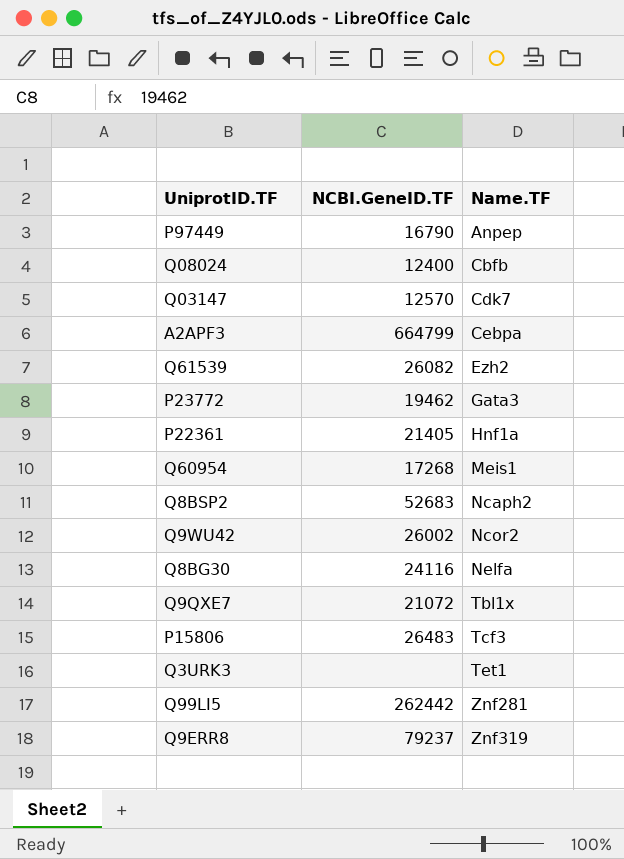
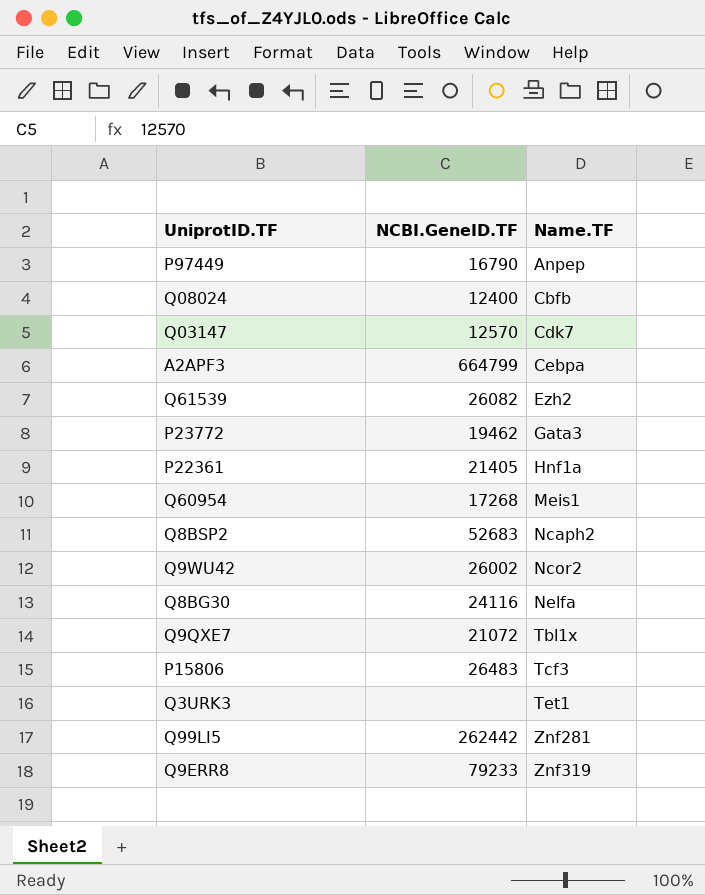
Q9ERR8 | NCBI.GeneID.TF: 79237 -> 79233

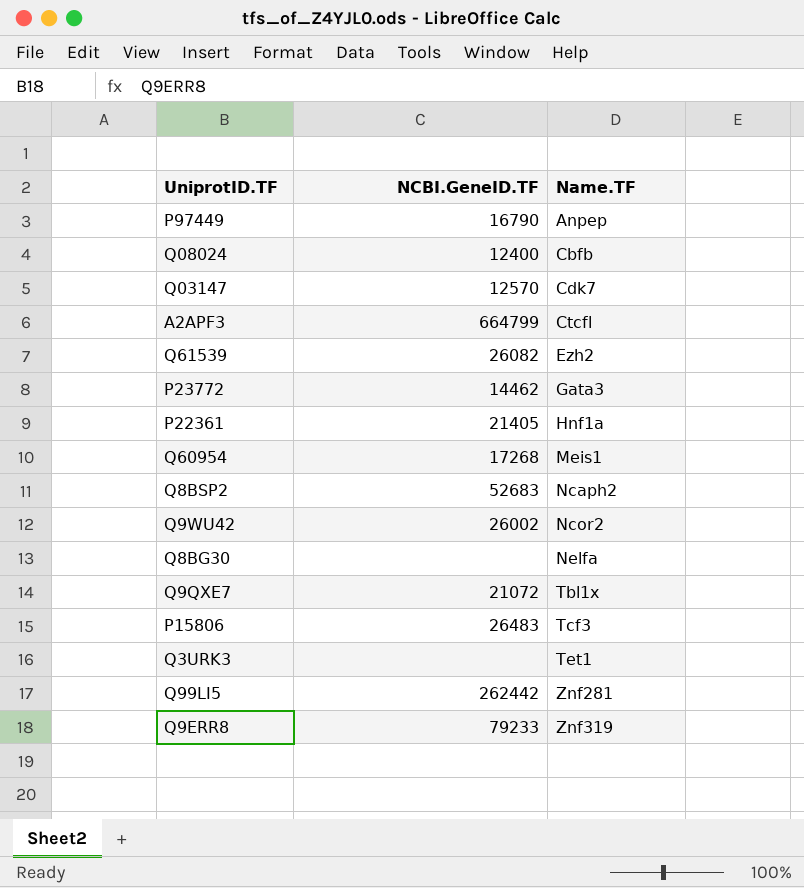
A2APF3 | Name.TF: Cebpa -> Ctcfl
P23772 | NCBI.GeneID.TF: 19462 -> 14462
Q8BG30 | NCBI.GeneID.TF: 24116 -> none

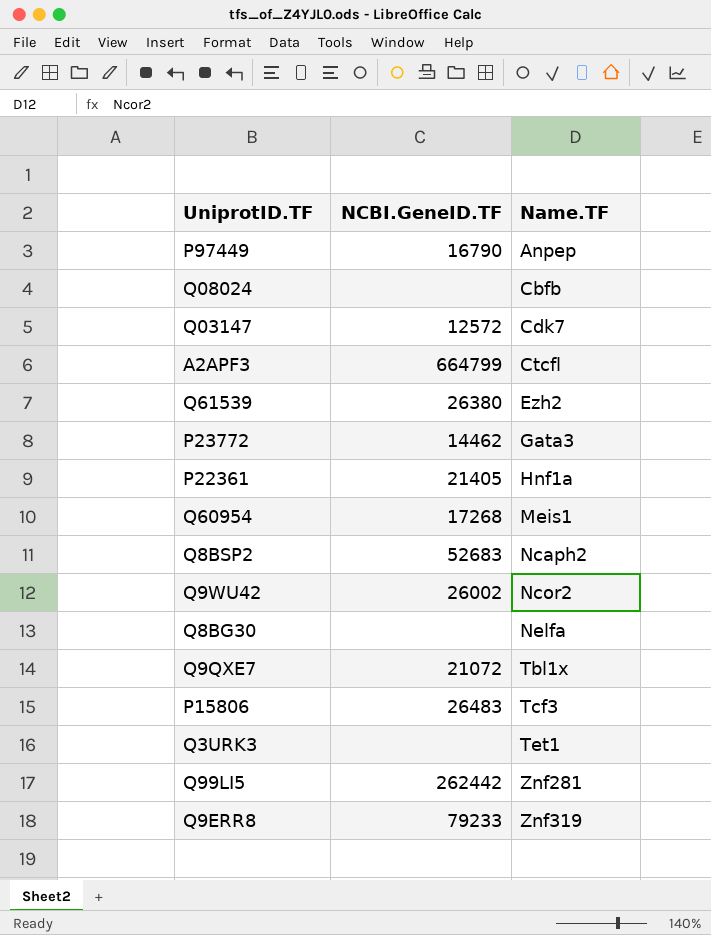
Q08024 | NCBI.GeneID.TF: 12400 -> none
Q03147 | NCBI.GeneID.TF: 12570 -> 12572
Q61539 | NCBI.GeneID.TF: 26082 -> 26380

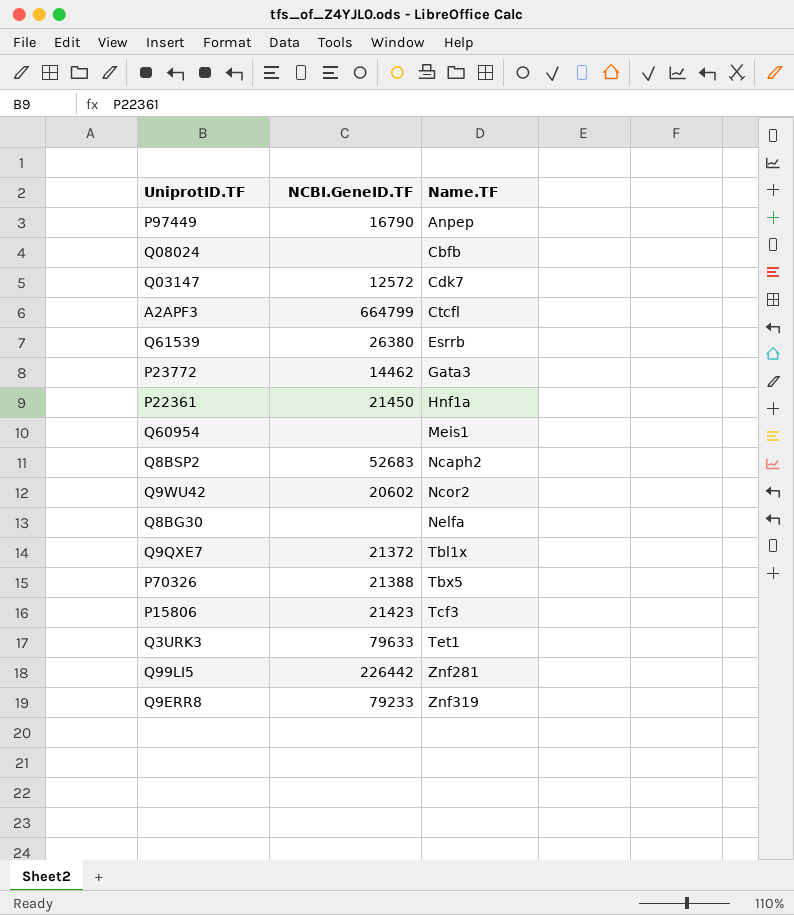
Q61539 | Name.TF: Ezh2 -> Esrrb
P22361 | NCBI.GeneID.TF: 21405 -> 21450
Q60954 | NCBI.GeneID.TF: 17268 -> none
Q9WU42 | NCBI.GeneID.TF: 26002 -> 20602
Q9QXE7 | NCBI.GeneID.TF: 21072 -> 21372
row P70326: none -> 21388 | Tbx5
P15806 | NCBI.GeneID.TF: 26483 -> 21423
Q3URK3 | NCBI.GeneID.TF: none -> 79633
Q99LI5 | NCBI.GeneID.TF: 262442 -> 226442

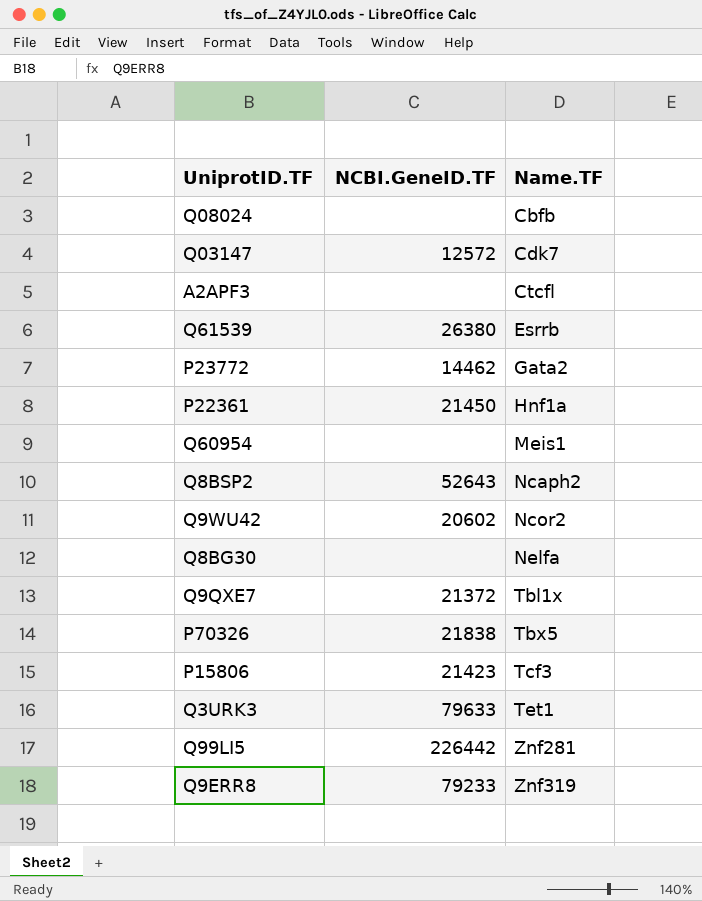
row P97449: 16790 | Anpep -> none
A2APF3 | NCBI.GeneID.TF: 664799 -> none
P23772 | Name.TF: Gata3 -> Gata2
Q8BSP2 | NCBI.GeneID.TF: 52683 -> 52643
P70326 | NCBI.GeneID.TF: 21388 -> 21838

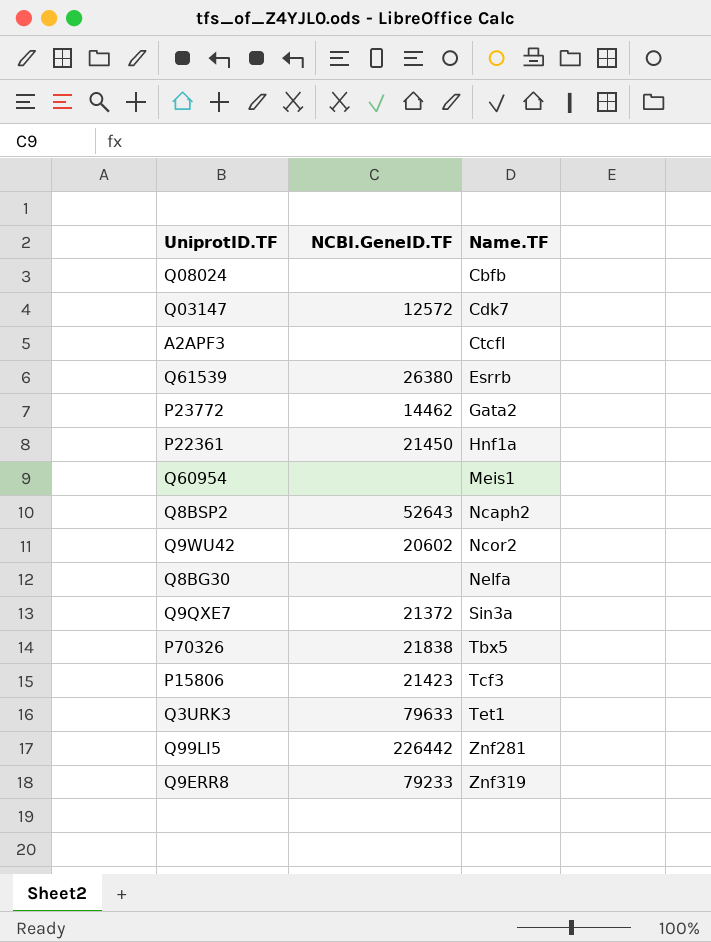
Q9QXE7 | Name.TF: Tbl1x -> Sin3a

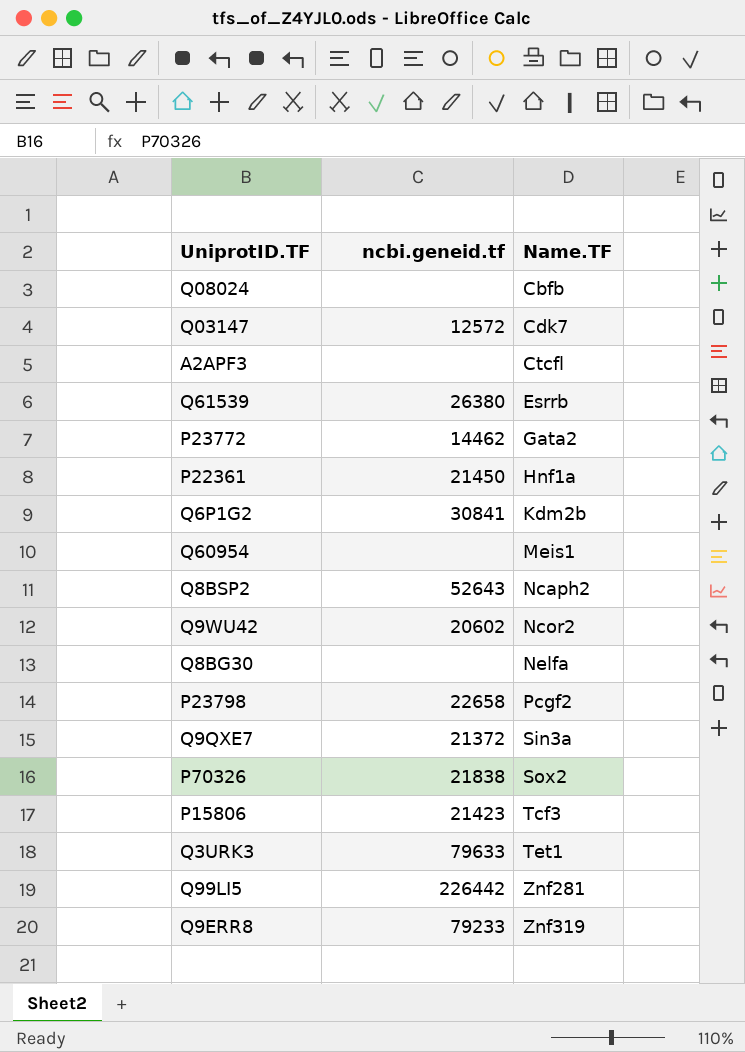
column name: NCBI.GeneID.TF -> ncbi.geneid.tf
row Q6P1G2: none -> 30841 | Kdm2b
row P23798: none -> 22658 | Pcgf2
P70326 | Name.TF: Tbx5 -> Sox2

